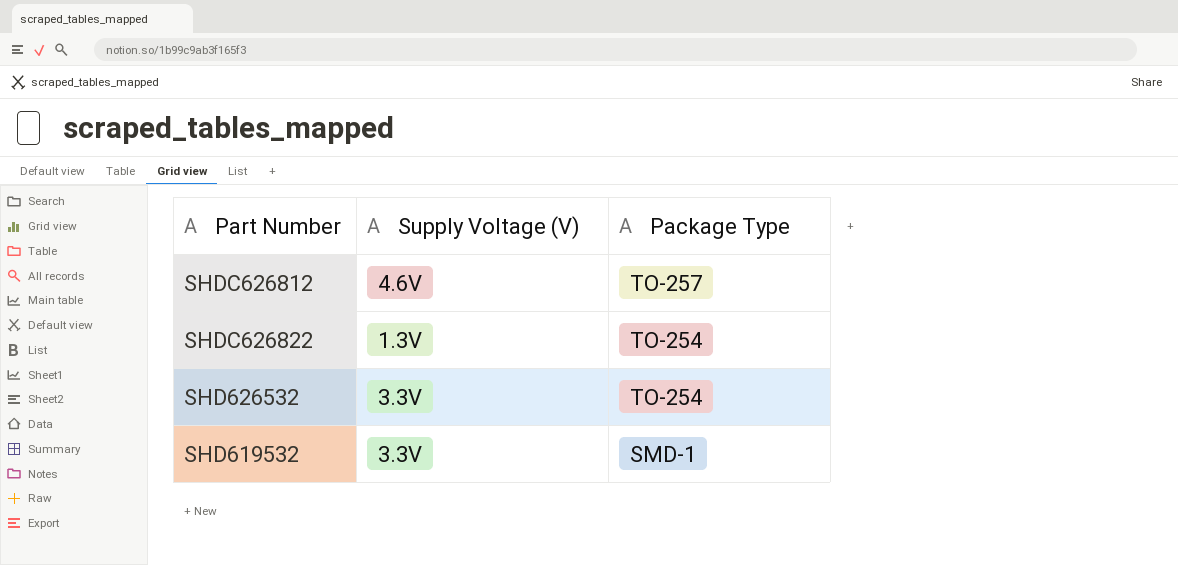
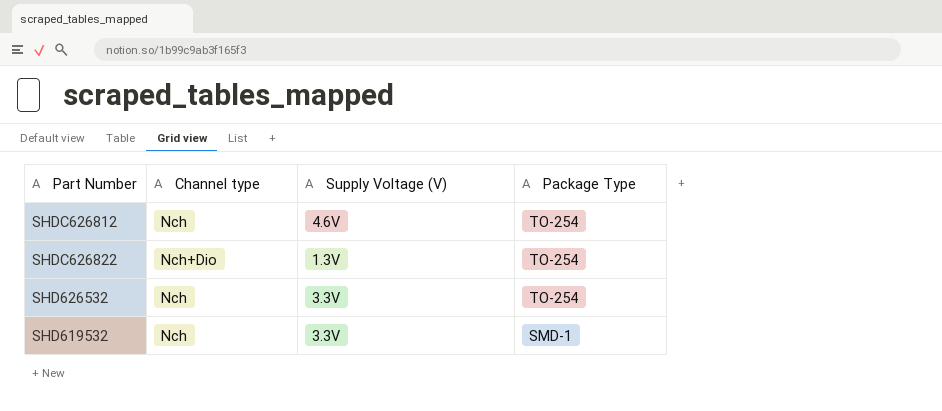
column Channel type | position: none -> 2
SHDC626812 | Package Type: TO-257 -> TO-254

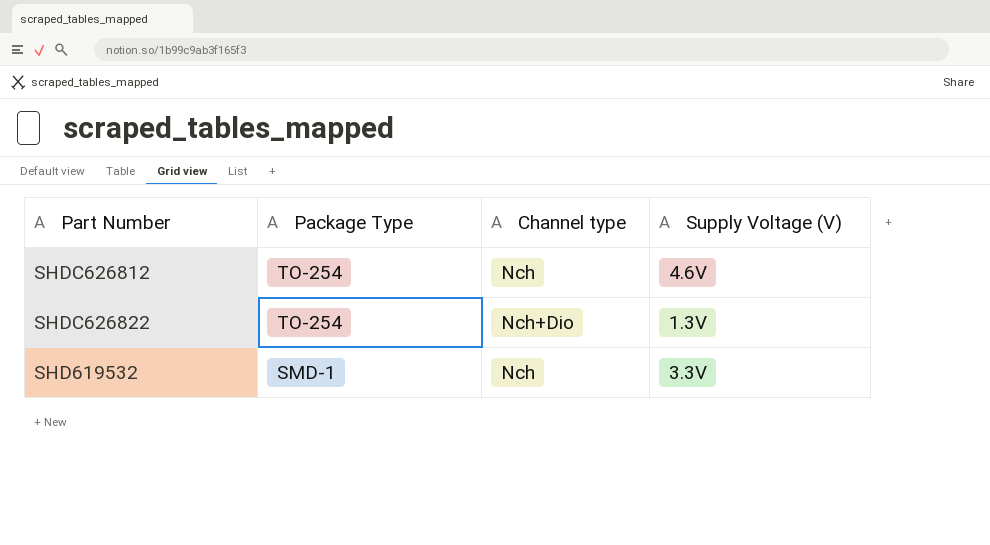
column Package Type | position: 4 -> 2
row SHD626532: Nch | 3.3V | TO-254 -> none

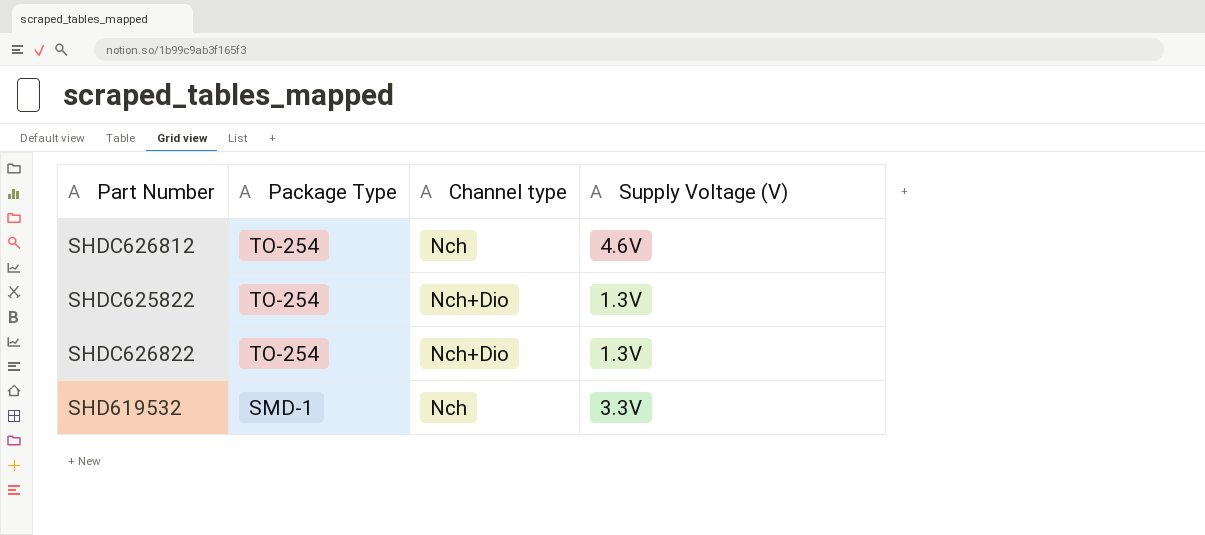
row SHDC625822: none -> TO-254 | Nch+Dio | 1.3V

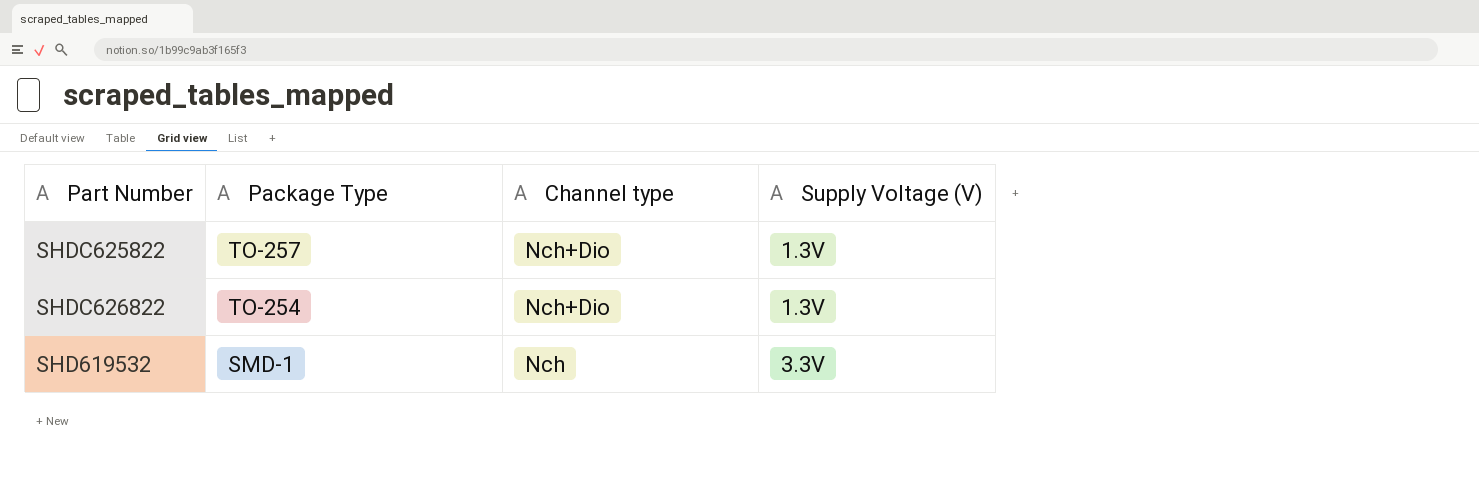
row SHDC626812: TO-254 | Nch | 4.6V -> none
SHDC625822 | Package Type: TO-254 -> TO-257

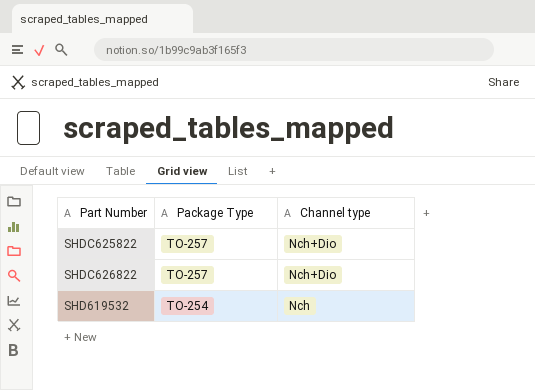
column Supply Voltage (V) | position: 4 -> none
SHDC626822 | Package Type: TO-254 -> TO-257
SHD619532 | Package Type: SMD-1 -> TO-254

